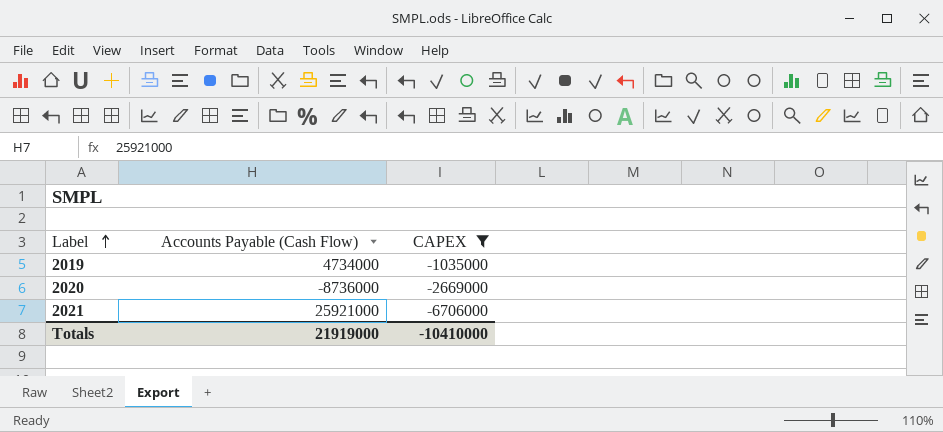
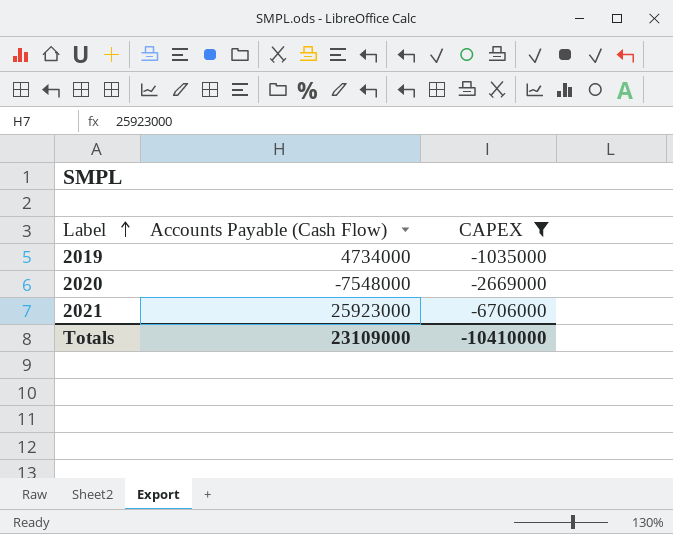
2020 | Accounts Payable (Cash Flow): -8736000 -> -7548000
2021 | Accounts Payable (Cash Flow): 25921000 -> 25923000
Totals | Accounts Payable (Cash Flow): 21919000 -> 23109000

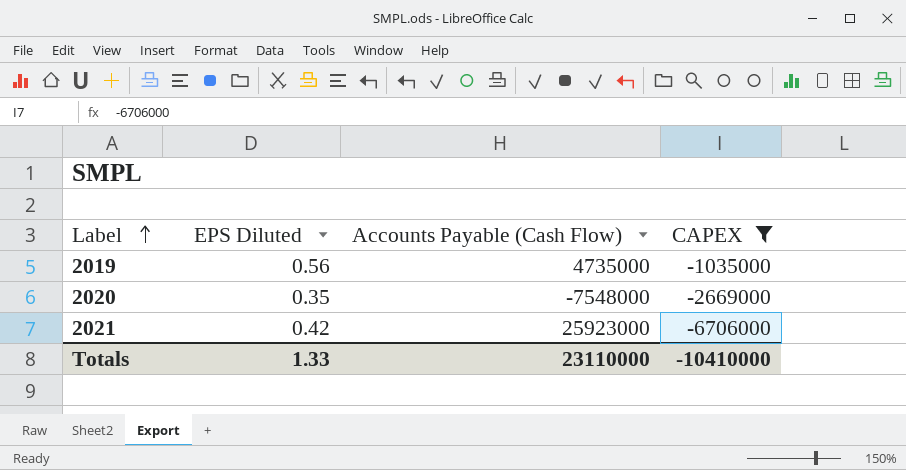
column EPS Diluted | position: none -> 2
2019 | Accounts Payable (Cash Flow): 4734000 -> 4735000
Totals | Accounts Payable (Cash Flow): 23109000 -> 23110000

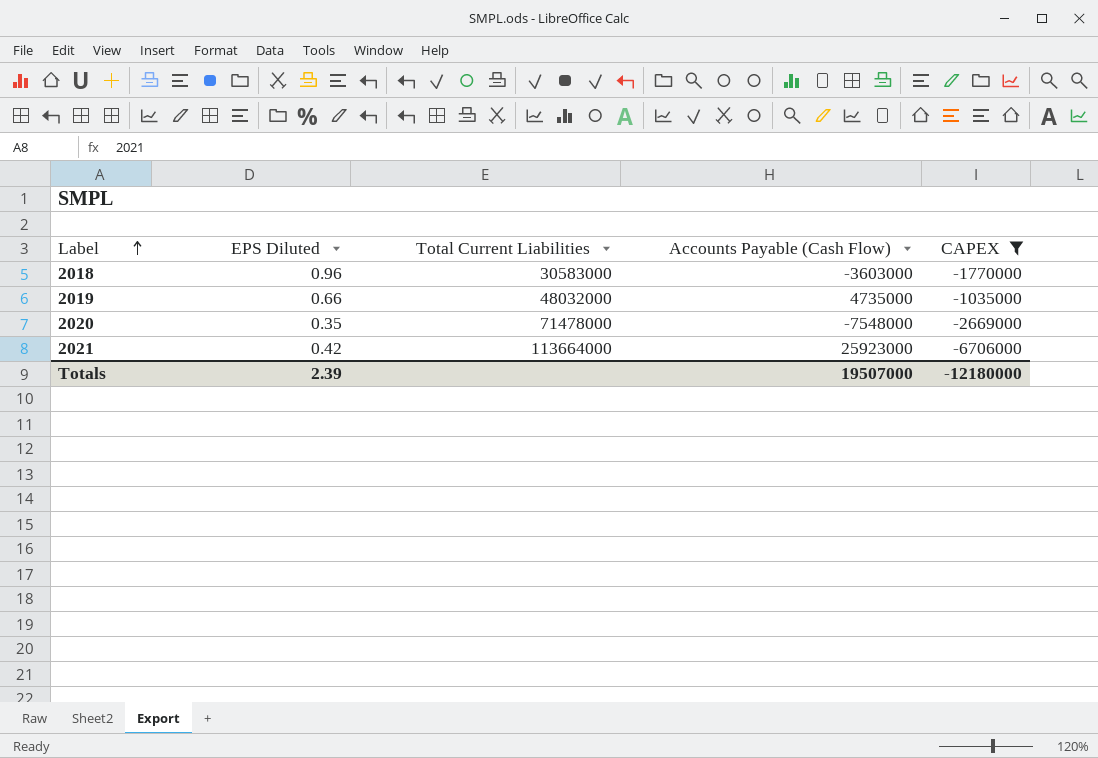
column Total Current Liabilities | position: none -> 3
row 2018: none -> 0.96 | 30583000 | -3603000 | -1770000
2019 | EPS Diluted: 0.56 -> 0.66
Totals | EPS Diluted: 1.33 -> 2.39
Totals | Accounts Payable (Cash Flow): 23110000 -> 19507000
Totals | CAPEX: -10410000 -> -12180000

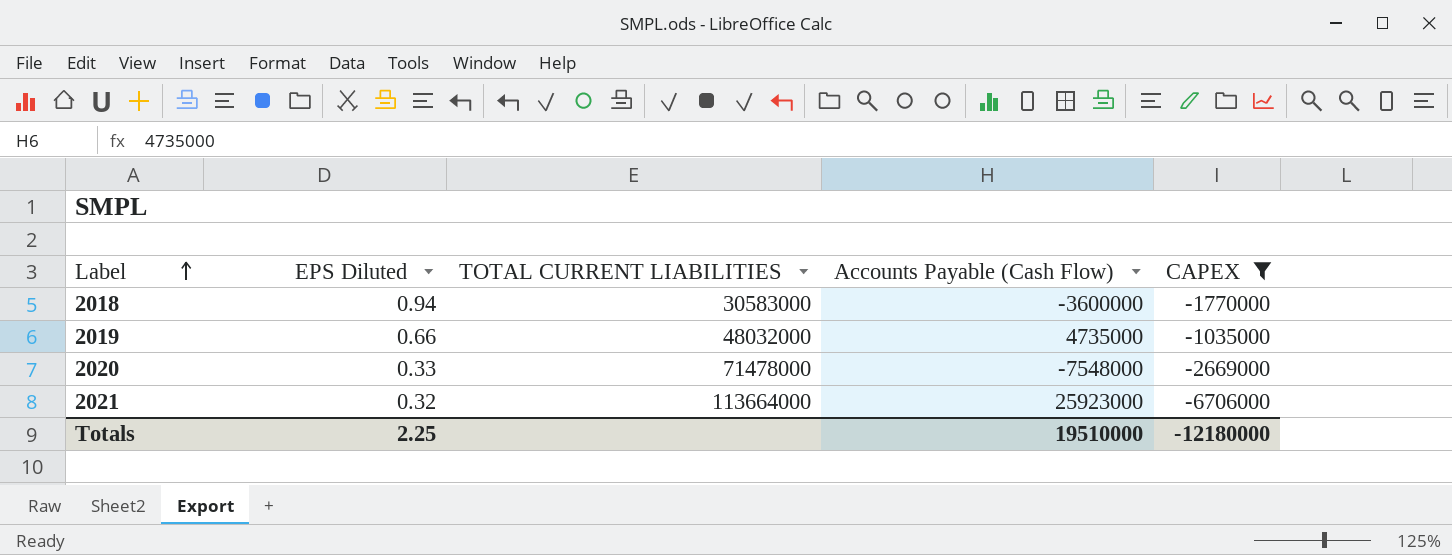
column name: Total Current Liabilities -> TOTAL CURRENT LIABILITIES
2018 | EPS Diluted: 0.96 -> 0.94
2018 | Accounts Payable (Cash Flow): -3603000 -> -3600000
2020 | EPS Diluted: 0.35 -> 0.33
2021 | EPS Diluted: 0.42 -> 0.32
Totals | EPS Diluted: 2.39 -> 2.25
Totals | Accounts Payable (Cash Flow): 19507000 -> 19510000

